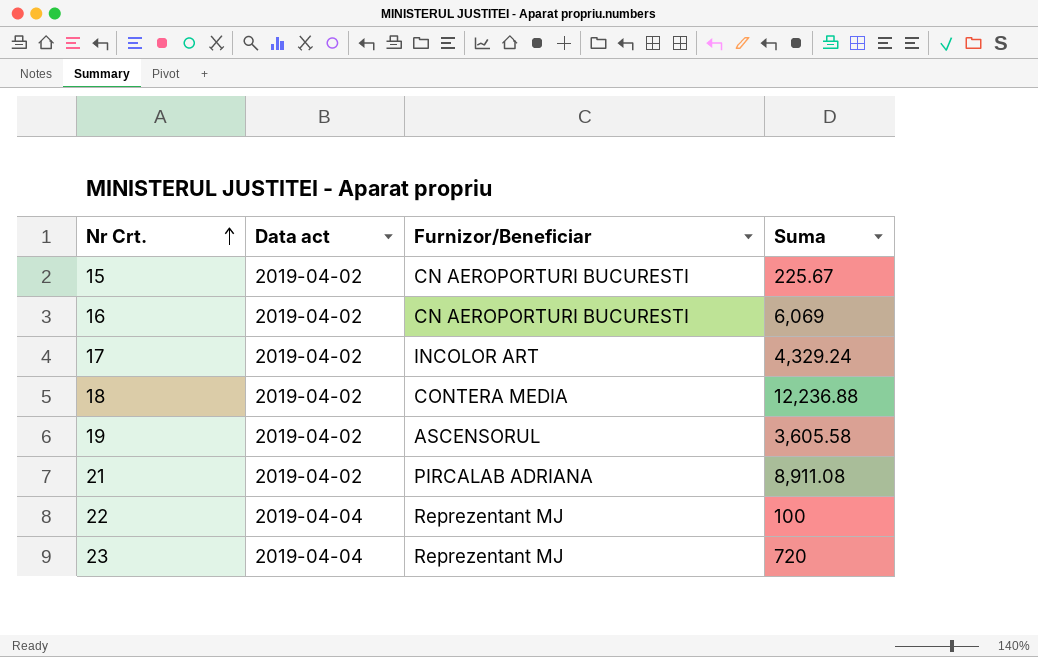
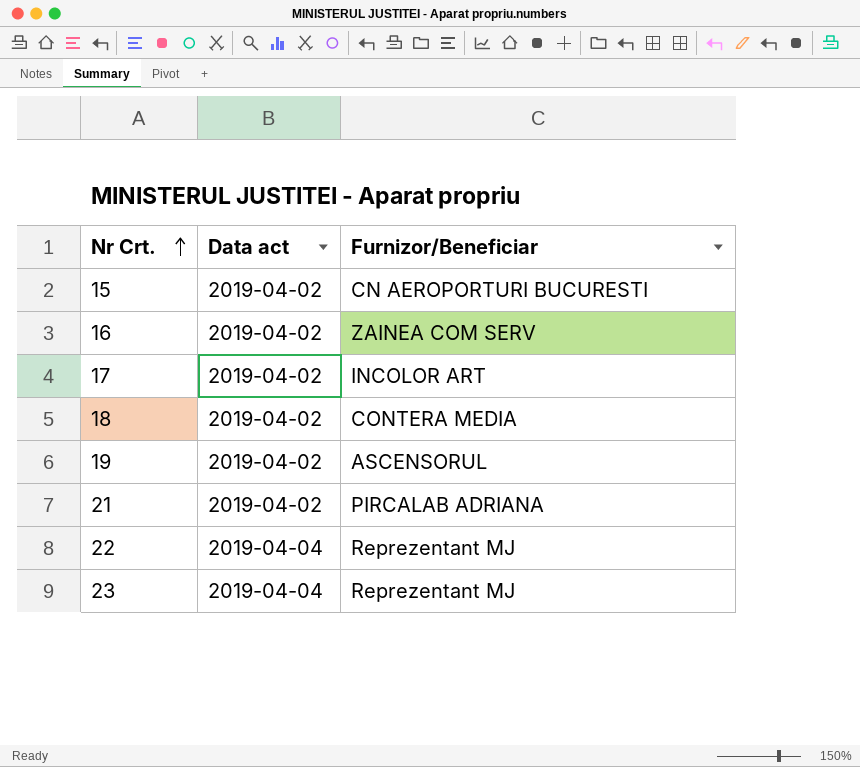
column Suma | position: 4 -> none
16 | Furnizor/Beneficiar: CN AEROPORTURI BUCURESTI -> ZAINEA COM SERV

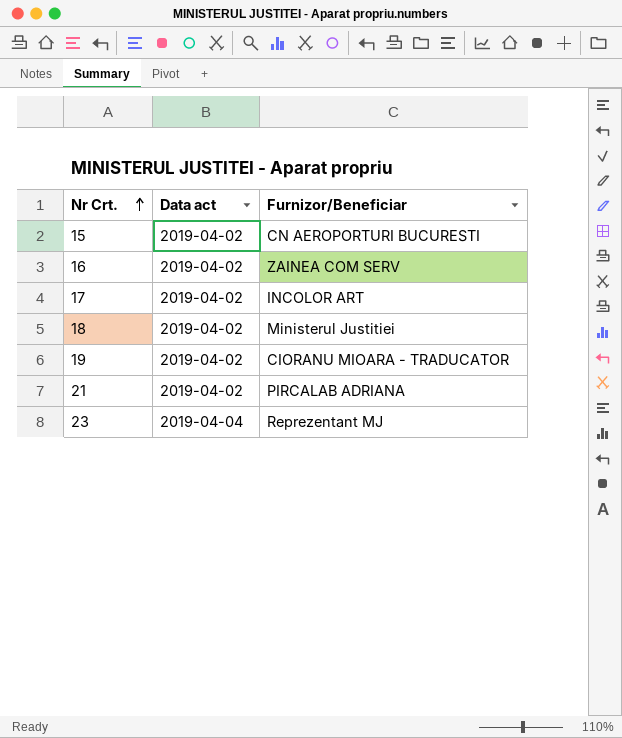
row 22: 2019-04-04 | Reprezentant MJ -> none
18 | Furnizor/Beneficiar: CONTERA MEDIA -> Ministerul Justitiei
19 | Furnizor/Beneficiar: ASCENSORUL -> CIORANU MIOARA - TRADUCATOR

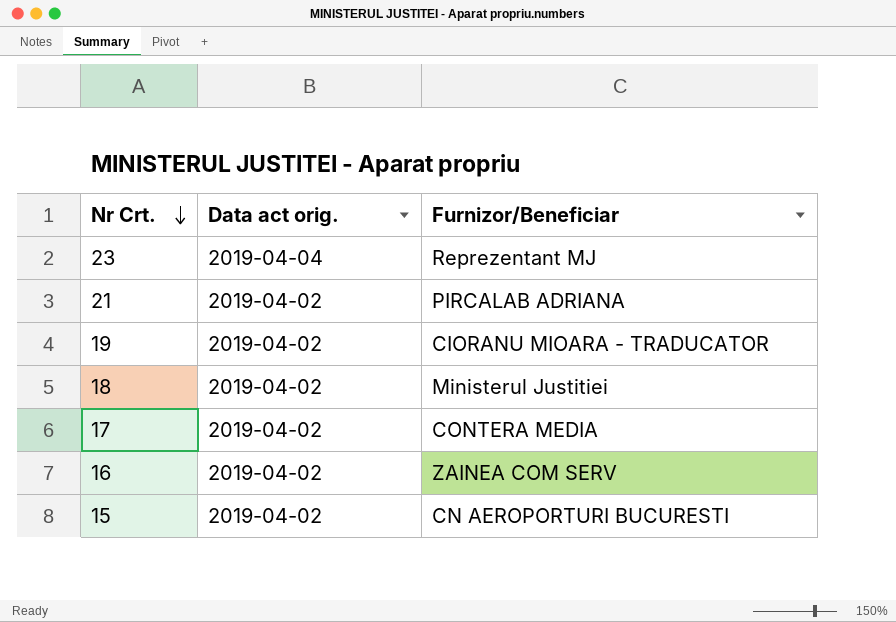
row order: Nr Crt. ascending -> Nr Crt. descending
column name: Data act -> Data act orig.
17 | Furnizor/Beneficiar: INCOLOR ART -> CONTERA MEDIA

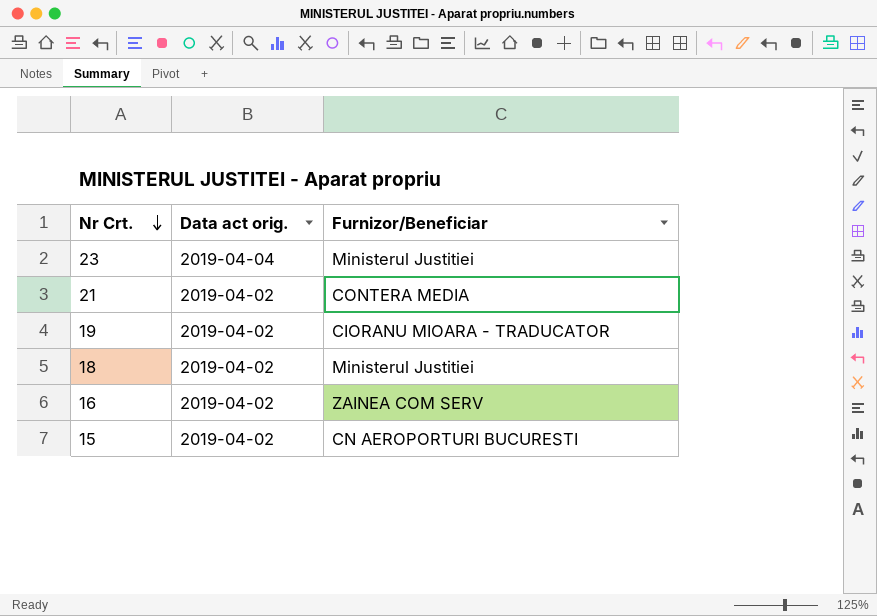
row 17: 2019-04-02 | CONTERA MEDIA -> none
23 | Furnizor/Beneficiar: Reprezentant MJ -> Ministerul Justitiei
21 | Furnizor/Beneficiar: PIRCALAB ADRIANA -> CONTERA MEDIA

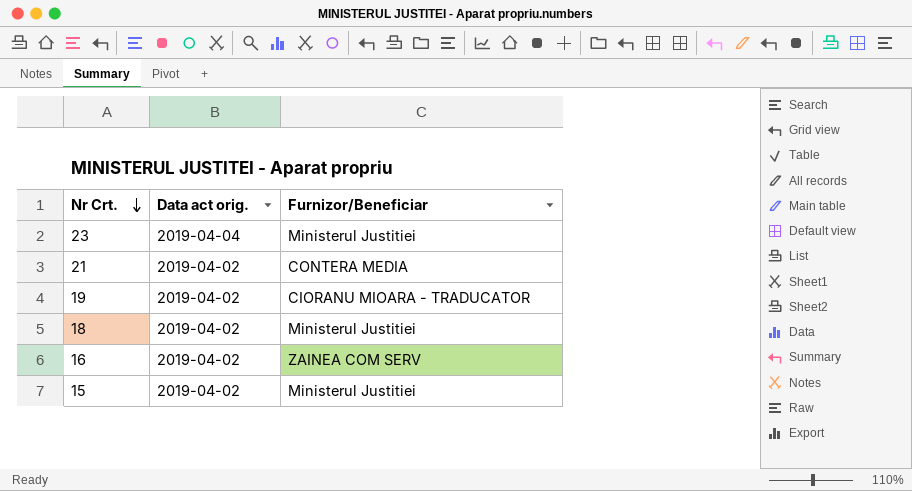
15 | Furnizor/Beneficiar: CN AEROPORTURI BUCURESTI -> Ministerul Justitiei

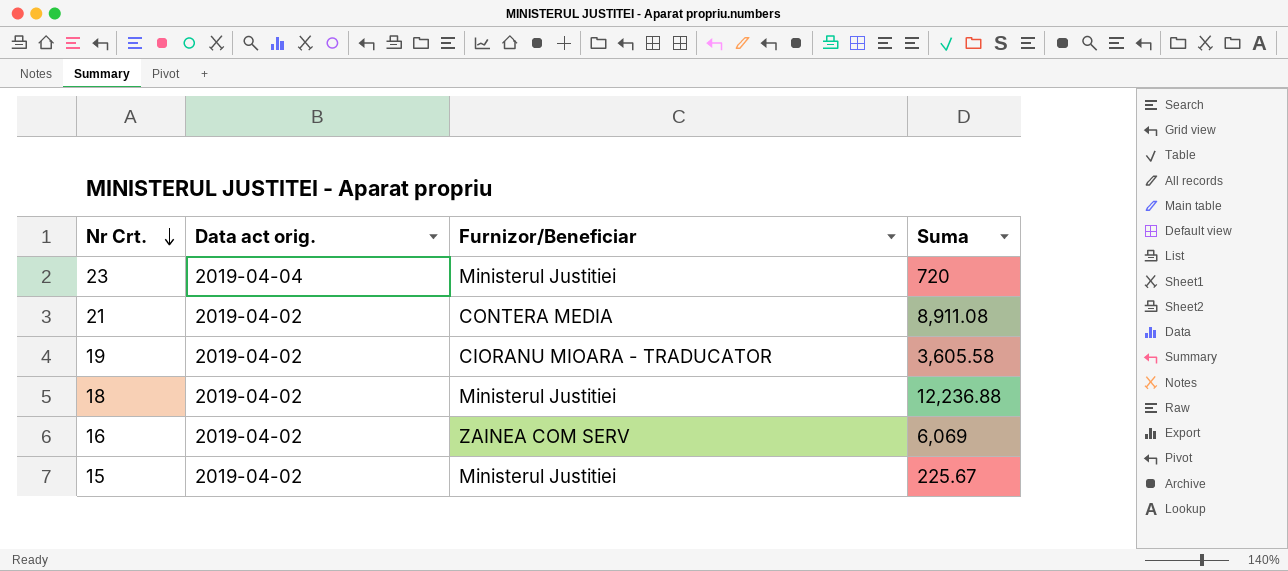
column Suma | position: none -> 4

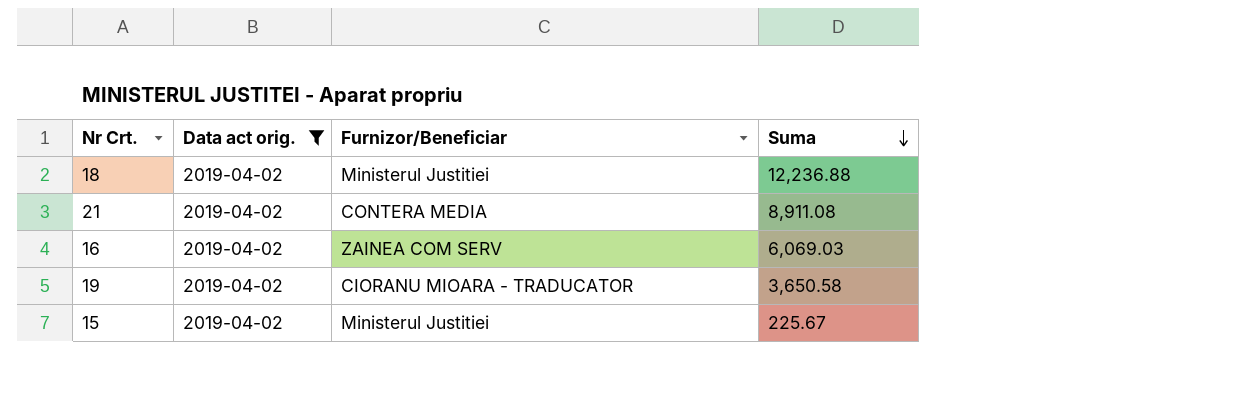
filter: none -> Data act orig. = 2019-04-02
row order: Nr Crt. descending -> Suma descending
16 | Suma: 6,069 -> 6,069.03
19 | Suma: 3,605.58 -> 3,650.58

